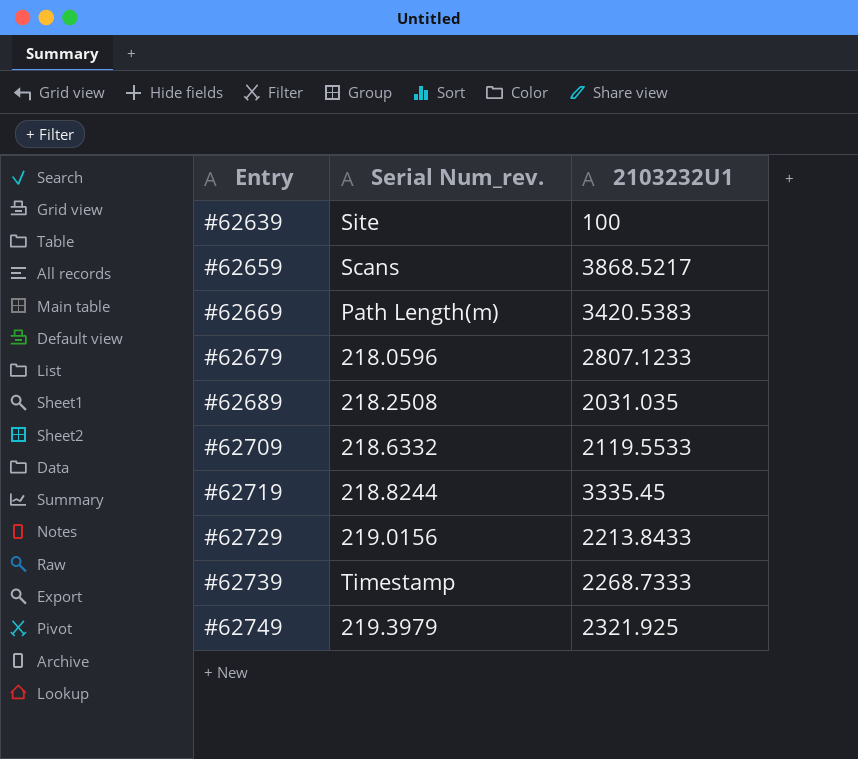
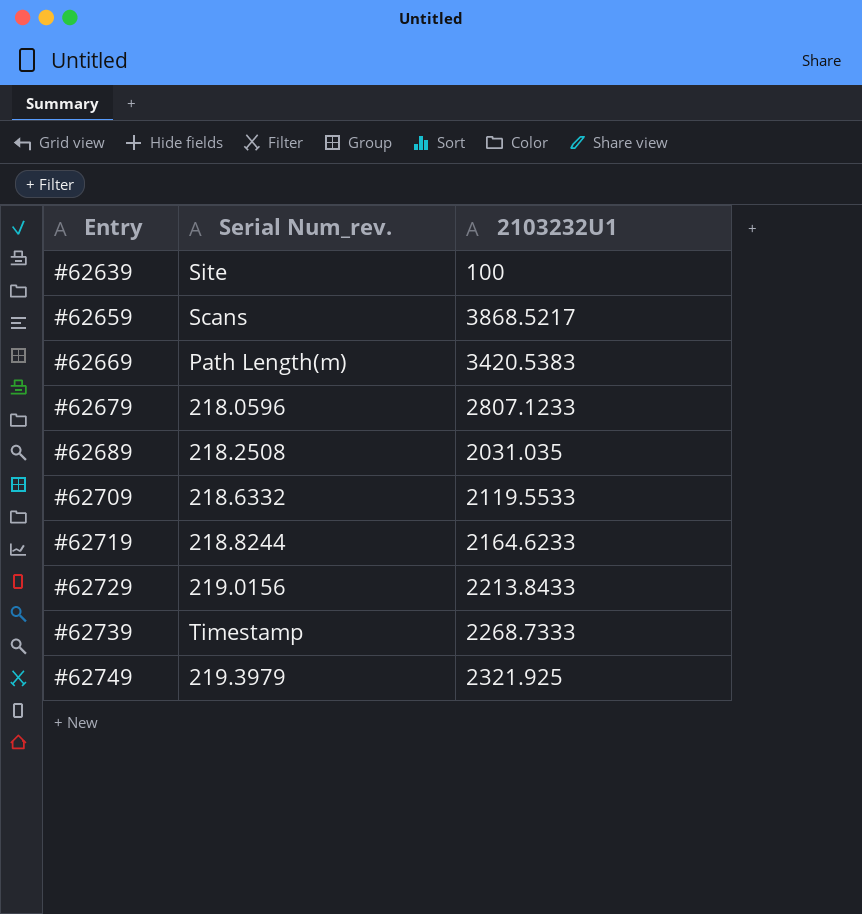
#62719 | 2103232U1: 3335.45 -> 2164.6233

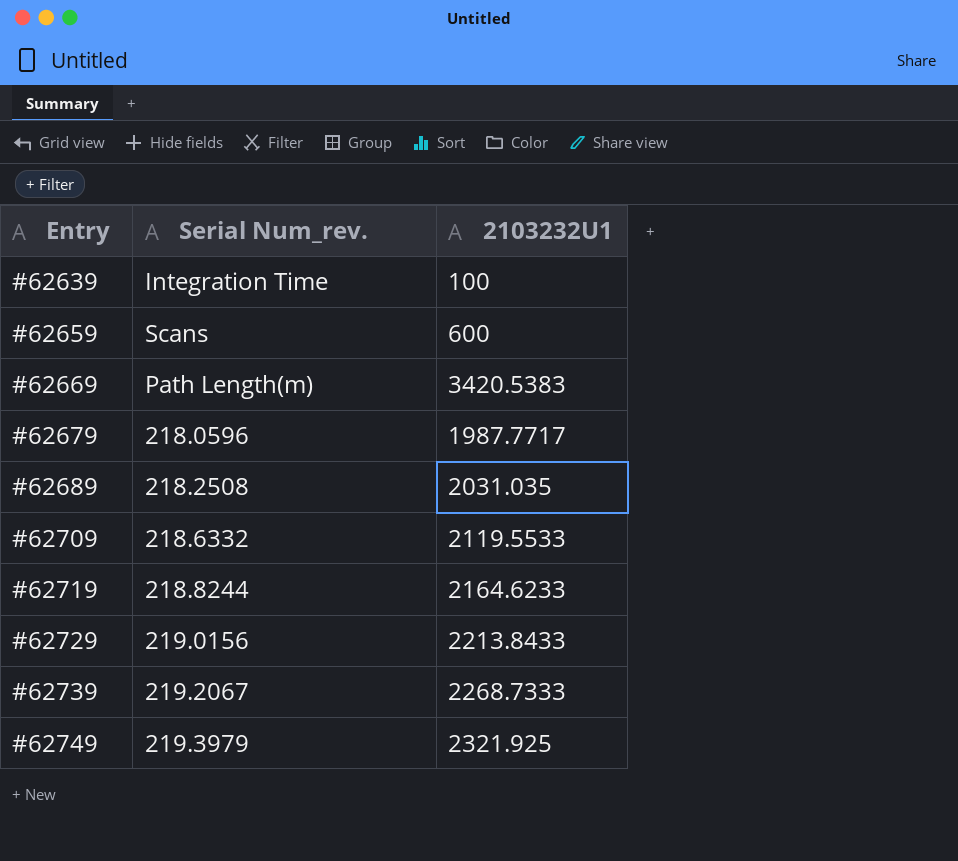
#62639 | Serial Num_rev.: Site -> Integration Time
#62659 | 2103232U1: 3868.5217 -> 600
#62679 | 2103232U1: 2807.1233 -> 1987.7717
#62739 | Serial Num_rev.: Timestamp -> 219.2067

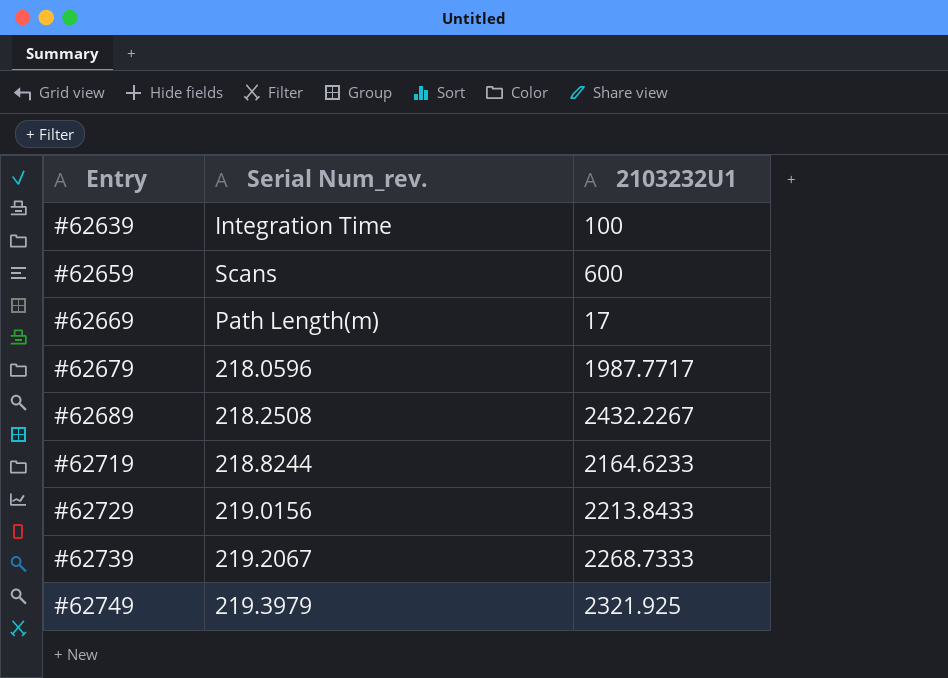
row #62709: 218.6332 | 2119.5533 -> none
#62669 | 2103232U1: 3420.5383 -> 17
#62689 | 2103232U1: 2031.035 -> 2432.2267

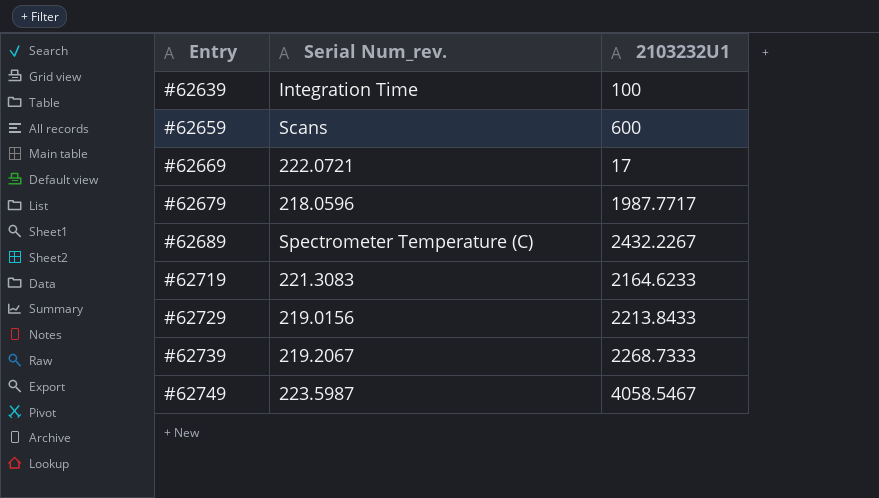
#62669 | Serial Num_rev.: Path Length(m) -> 222.0721
#62689 | Serial Num_rev.: 218.2508 -> Spectrometer Temperature (C)
#62719 | Serial Num_rev.: 218.8244 -> 221.3083
#62749 | Serial Num_rev.: 219.3979 -> 223.5987
#62749 | 2103232U1: 2321.925 -> 4058.5467

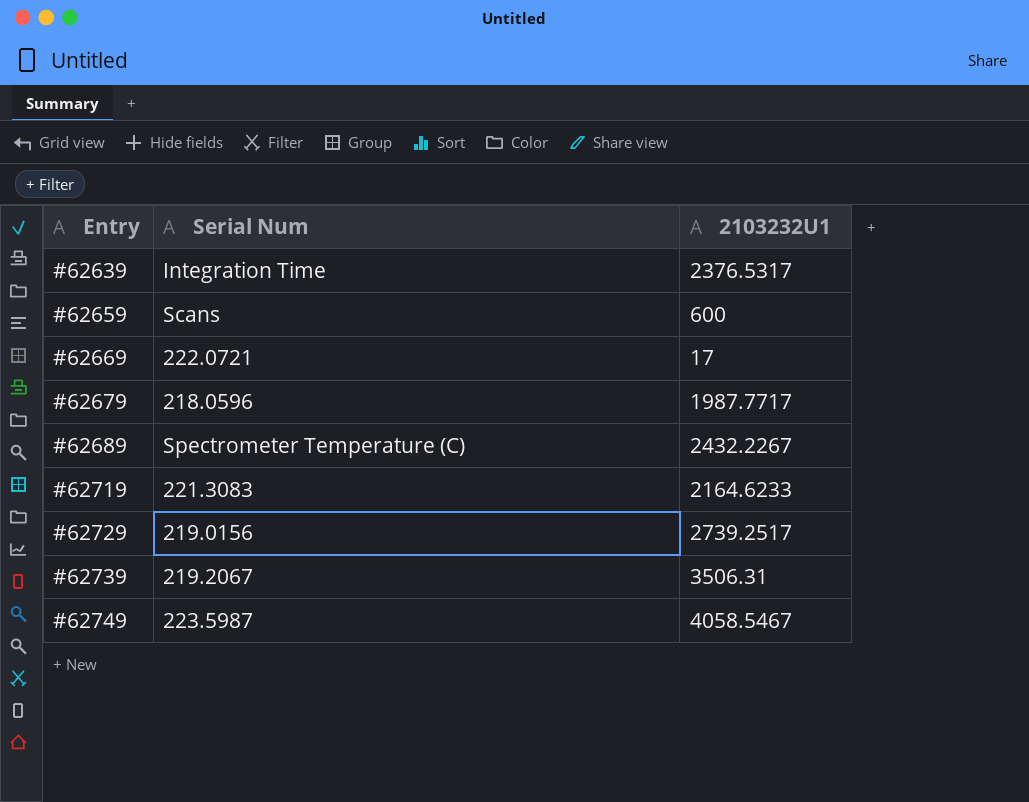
column name: Serial Num_rev. -> Serial Num
#62639 | 2103232U1: 100 -> 2376.5317
#62729 | 2103232U1: 2213.8433 -> 2739.2517
#62739 | 2103232U1: 2268.7333 -> 3506.31

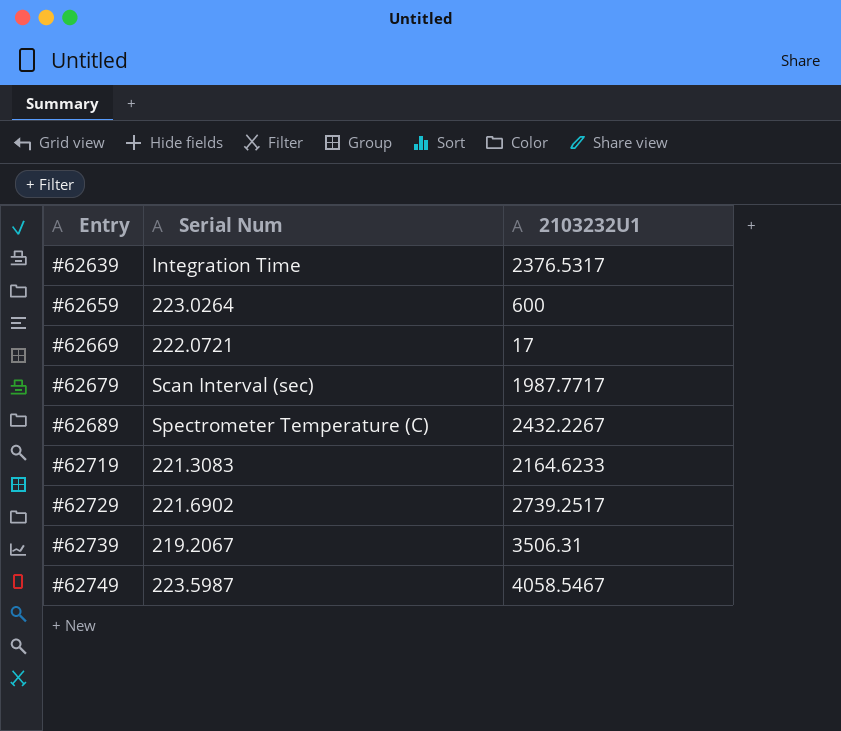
#62659 | Serial Num: Scans -> 223.0264
#62679 | Serial Num: 218.0596 -> Scan Interval (sec)
#62729 | Serial Num: 219.0156 -> 221.6902

